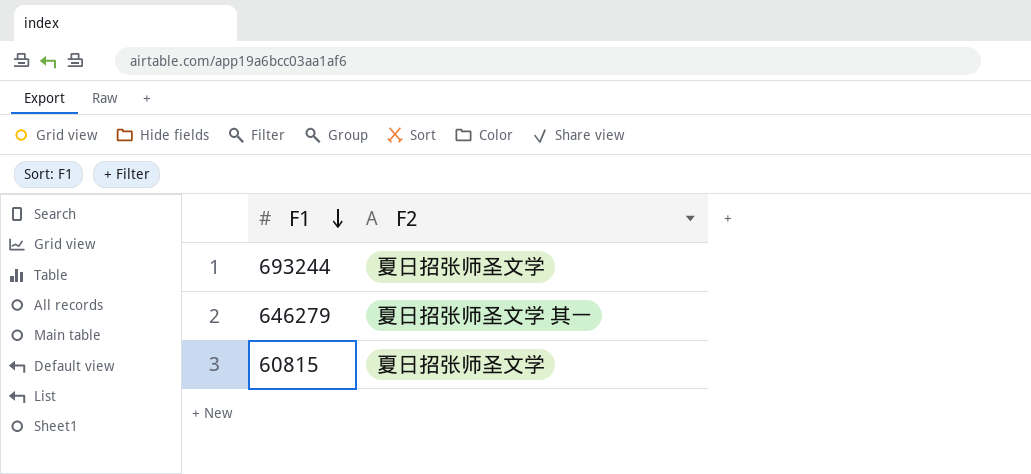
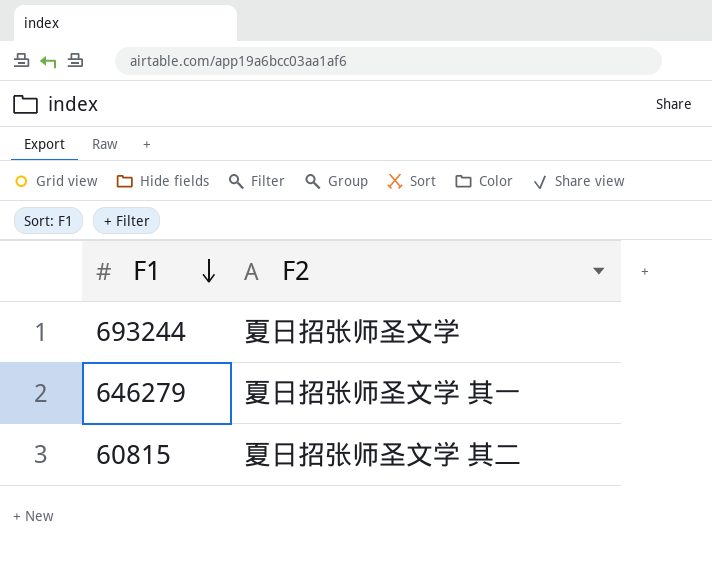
60815 | F2: 夏日招张师圣文学 -> 夏日招张师圣文学 其二

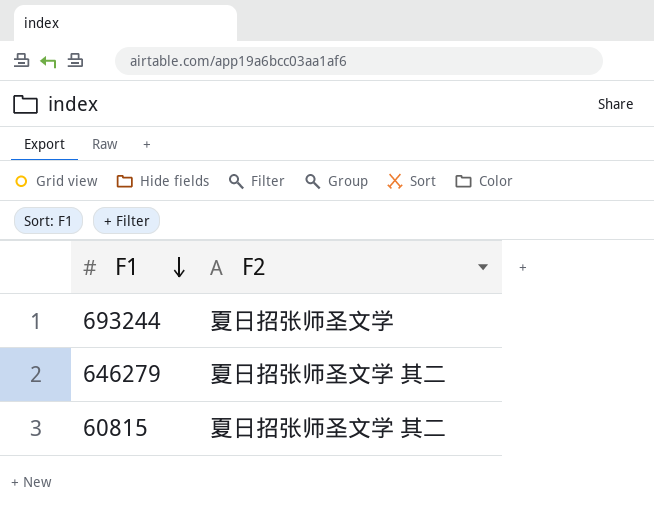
646279 | F2: 夏日招张师圣文学 其一 -> 夏日招张师圣文学 其二

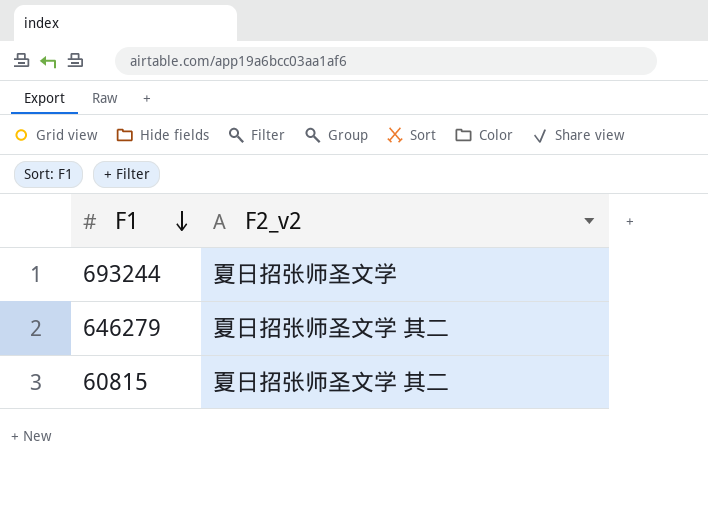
column name: F2 -> F2_v2

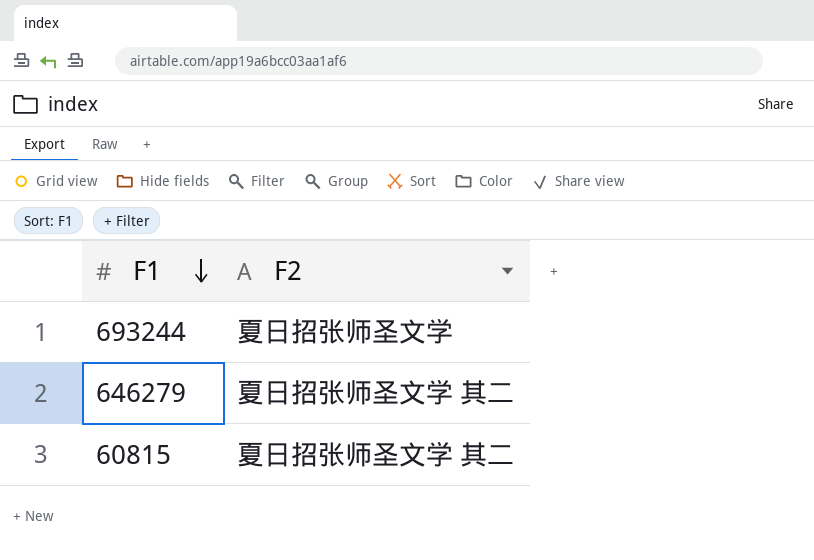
column name: F2_v2 -> F2

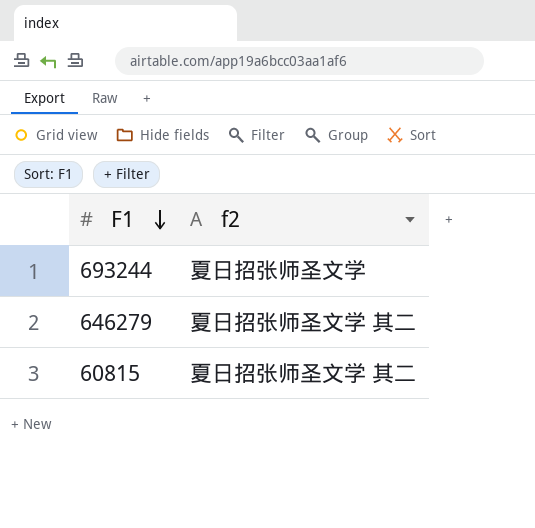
column name: F2 -> f2

